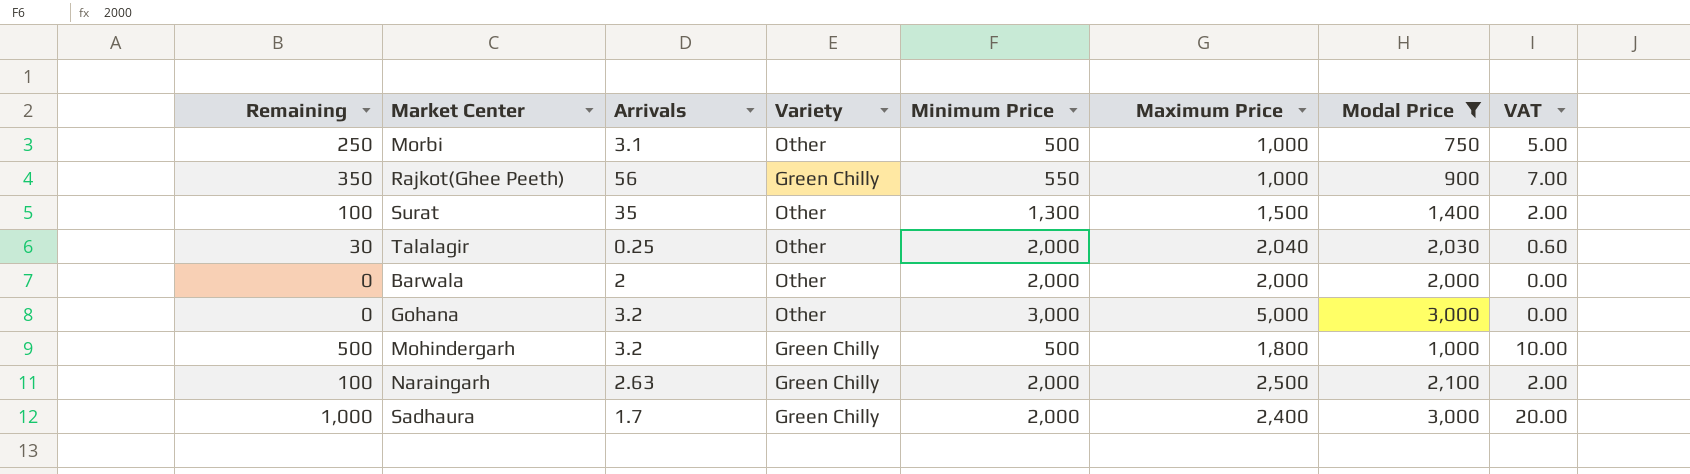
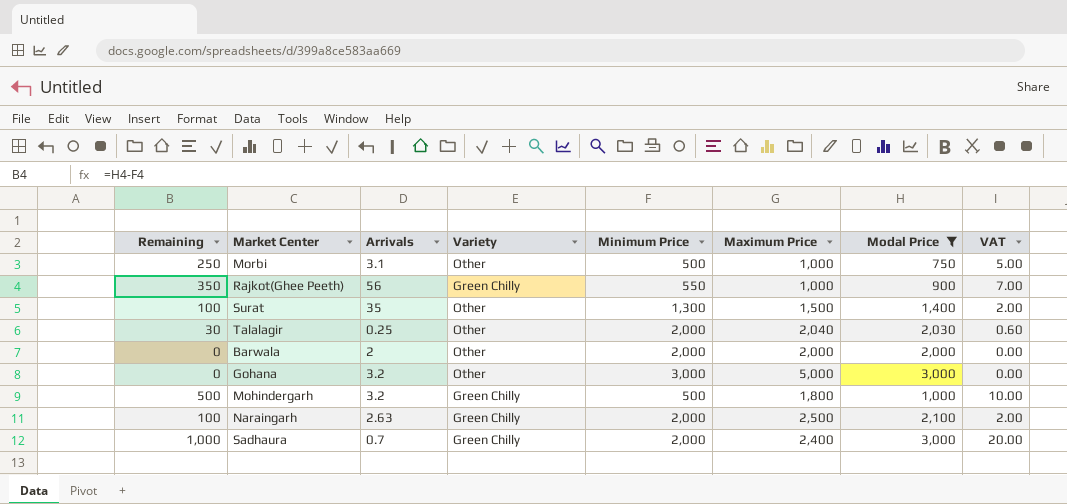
Sadhaura | Arrivals: 1.7 -> 0.7

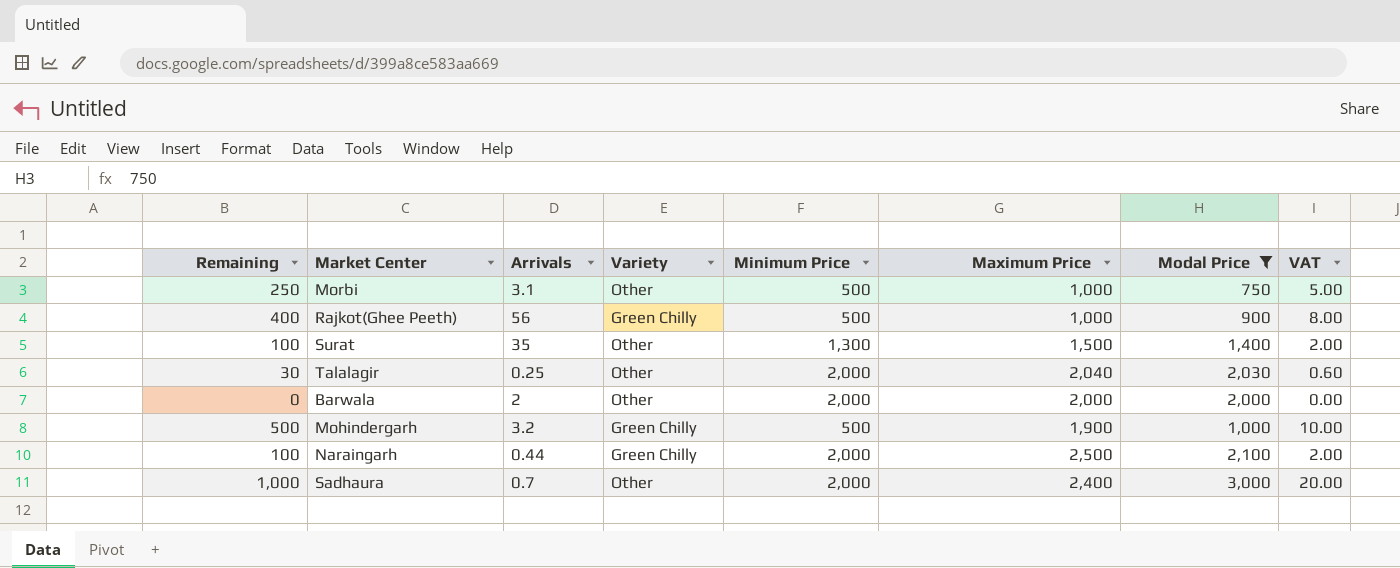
row Gohana: 0 | 3.2 | Other | 3,000 | 5,000 | 3,000 | 0.00 -> none
Rajkot(Ghee Peeth) | Remaining: 350 -> 400
Rajkot(Ghee Peeth) | Minimum Price: 550 -> 500
Rajkot(Ghee Peeth) | VAT: 7.00 -> 8.00
Mohindergarh | Maximum Price: 1,800 -> 1,900
Naraingarh | Arrivals: 2.63 -> 0.44
Sadhaura | Variety: Green Chilly -> Other

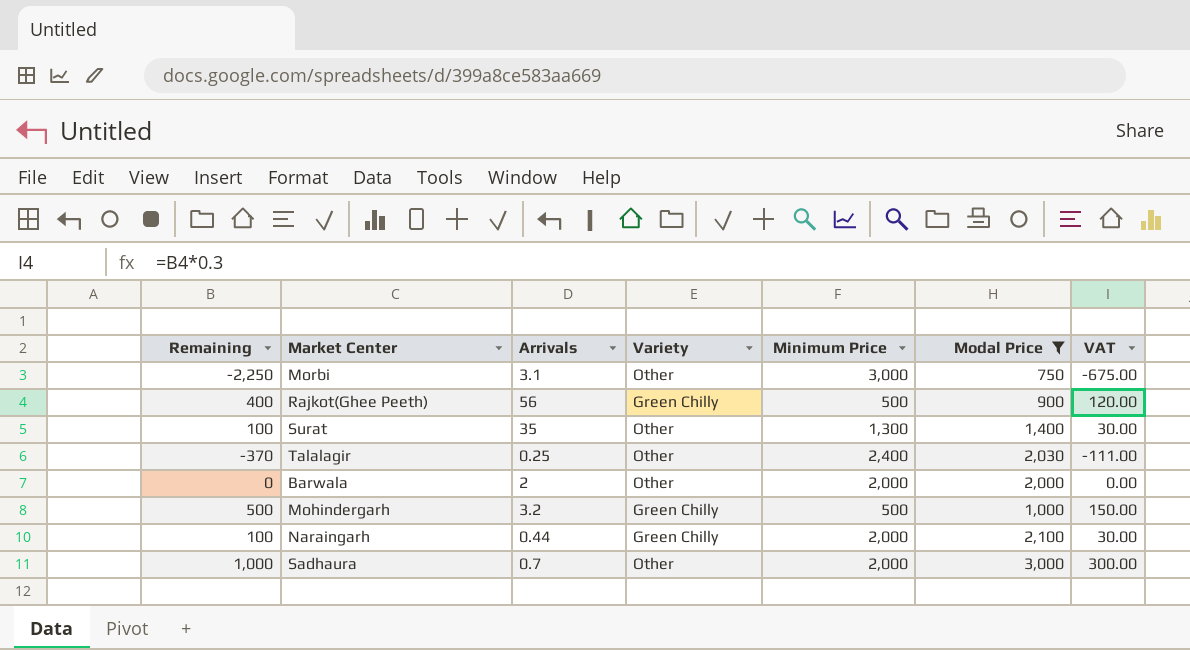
column Maximum Price | position: 6 -> none
column VAT | formula: [Remaining] * 0.02 -> [Remaining] * 0.3
Morbi | Remaining: 250 -> -2,250
Morbi | Minimum Price: 500 -> 3,000
Talalagir | Remaining: 30 -> -370
Talalagir | Minimum Price: 2,000 -> 2,400

